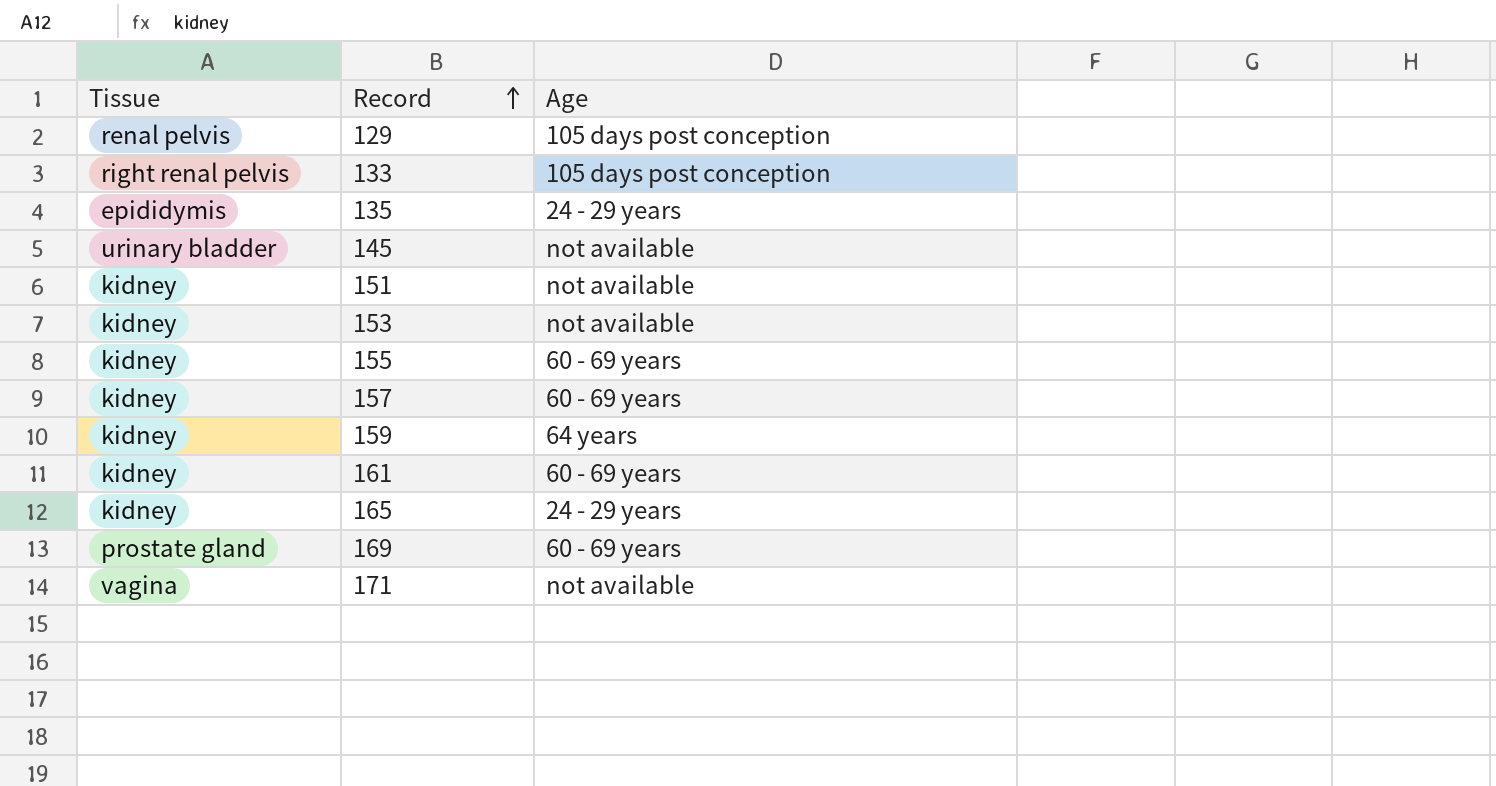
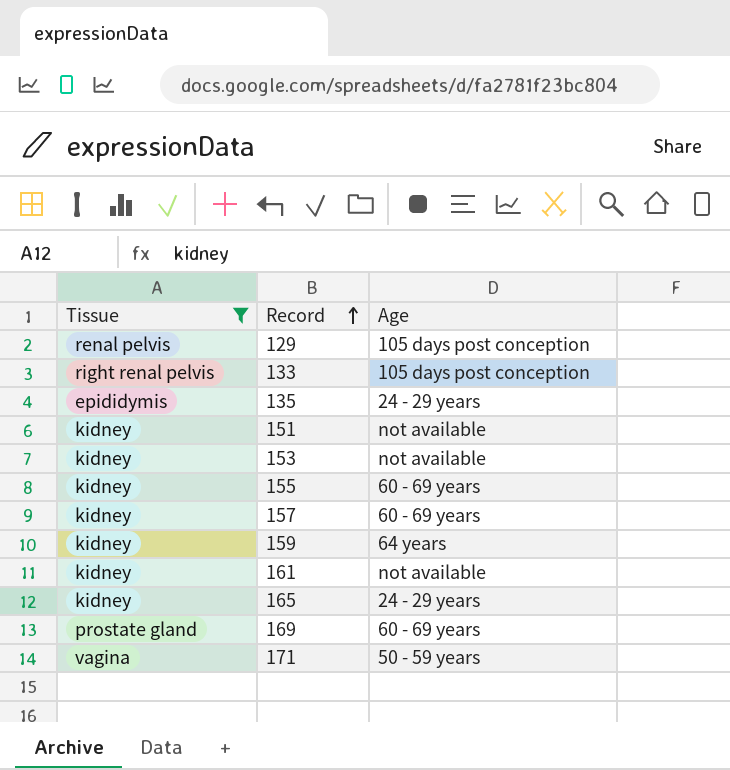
filter: none -> Tissue != urinary bladder
161 | Age: 60 - 69 years -> not available
171 | Age: not available -> 50 - 59 years

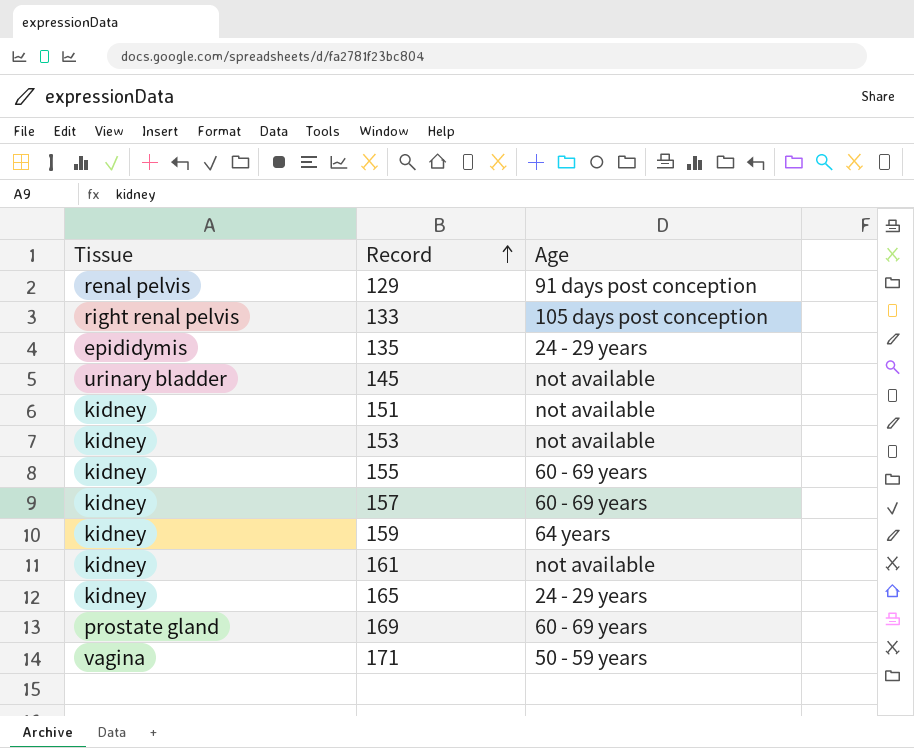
filter: Tissue != urinary bladder -> none
129 | Age: 105 days post conception -> 91 days post conception

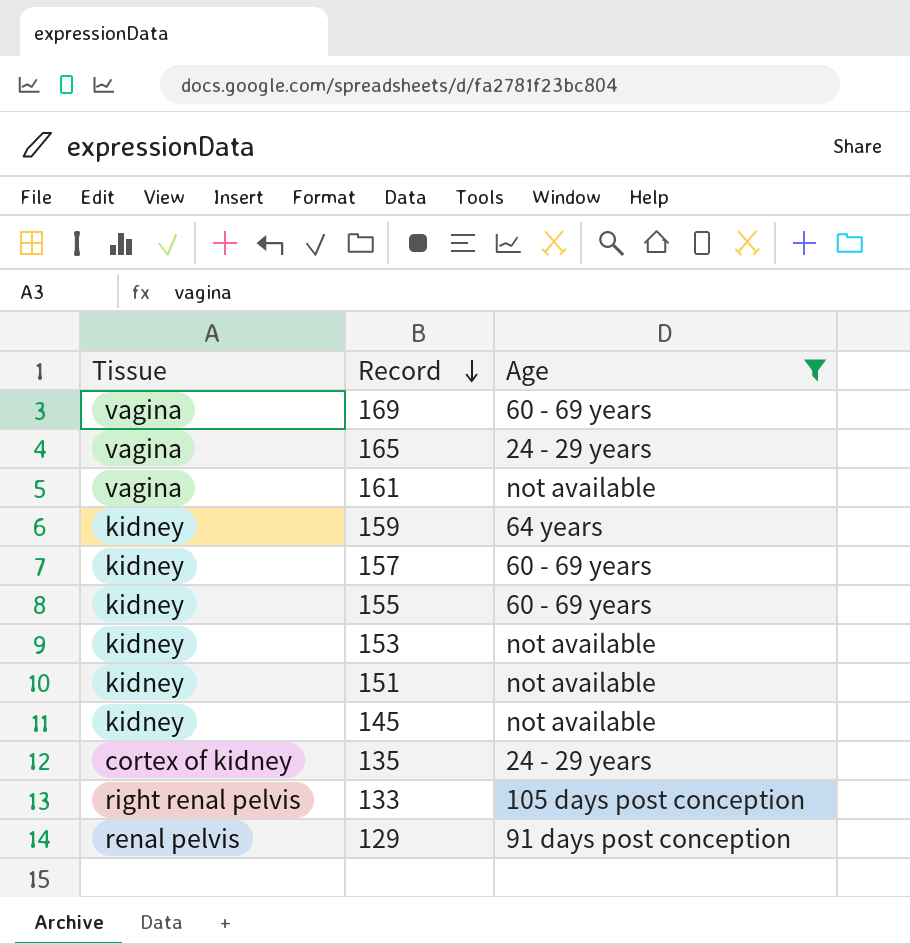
filter: none -> Age != 50 - 59 years
row order: Record ascending -> Record descending
169 | Tissue: prostate gland -> vagina
165 | Tissue: kidney -> vagina
161 | Tissue: kidney -> vagina
145 | Tissue: urinary bladder -> kidney
135 | Tissue: epididymis -> cortex of kidney

